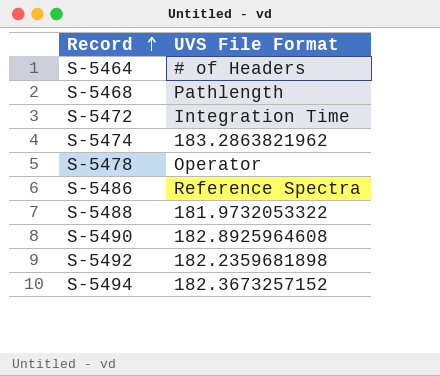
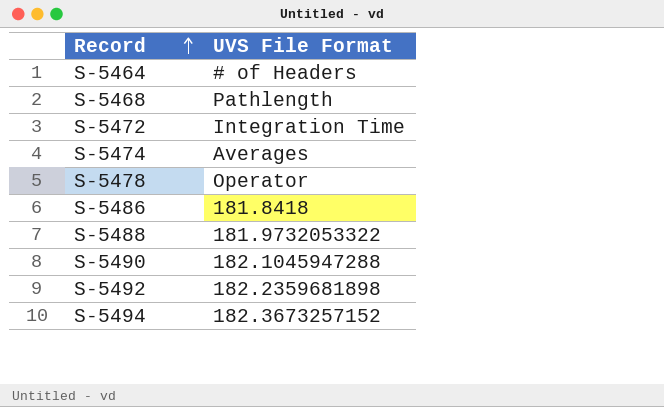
S-5474 | UVS File Format: 183.2863821962 -> Averages
S-5486 | UVS File Format: Reference Spectra -> 181.8418
S-5490 | UVS File Format: 182.8925964608 -> 182.1045947288

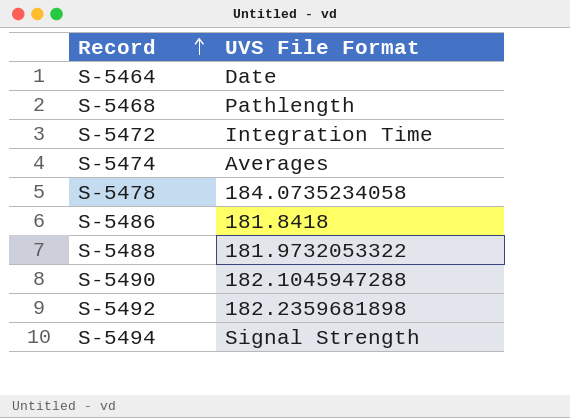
S-5464 | UVS File Format: # of Headers -> Date
S-5478 | UVS File Format: Operator -> 184.0735234058
S-5494 | UVS File Format: 182.3673257152 -> Signal Strength

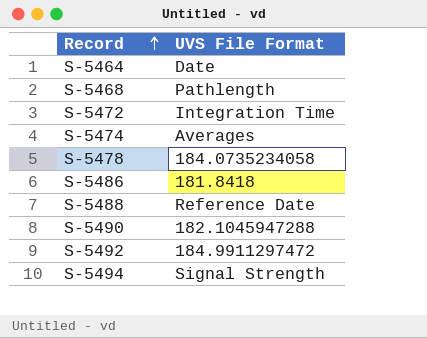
S-5488 | UVS File Format: 181.9732053322 -> Reference Date
S-5492 | UVS File Format: 182.2359681898 -> 184.9911297472

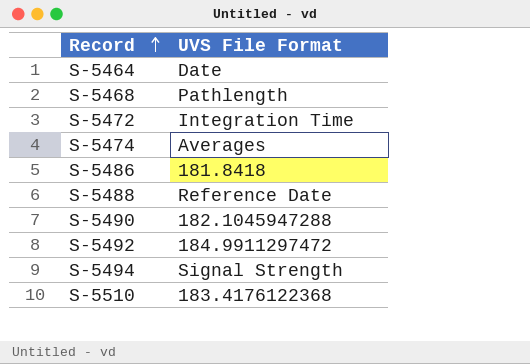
row S-5478: 184.0735234058 -> none
row S-5510: none -> 183.4176122368

